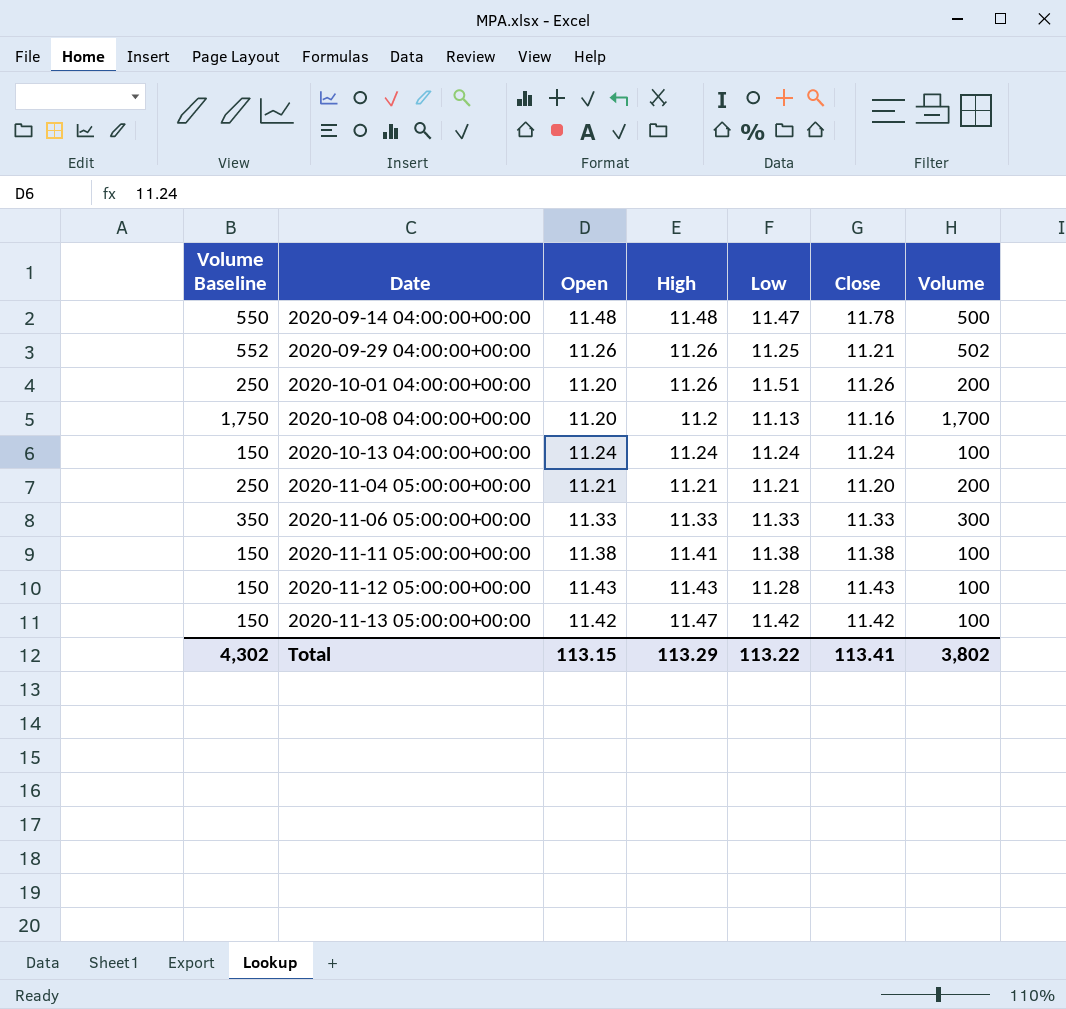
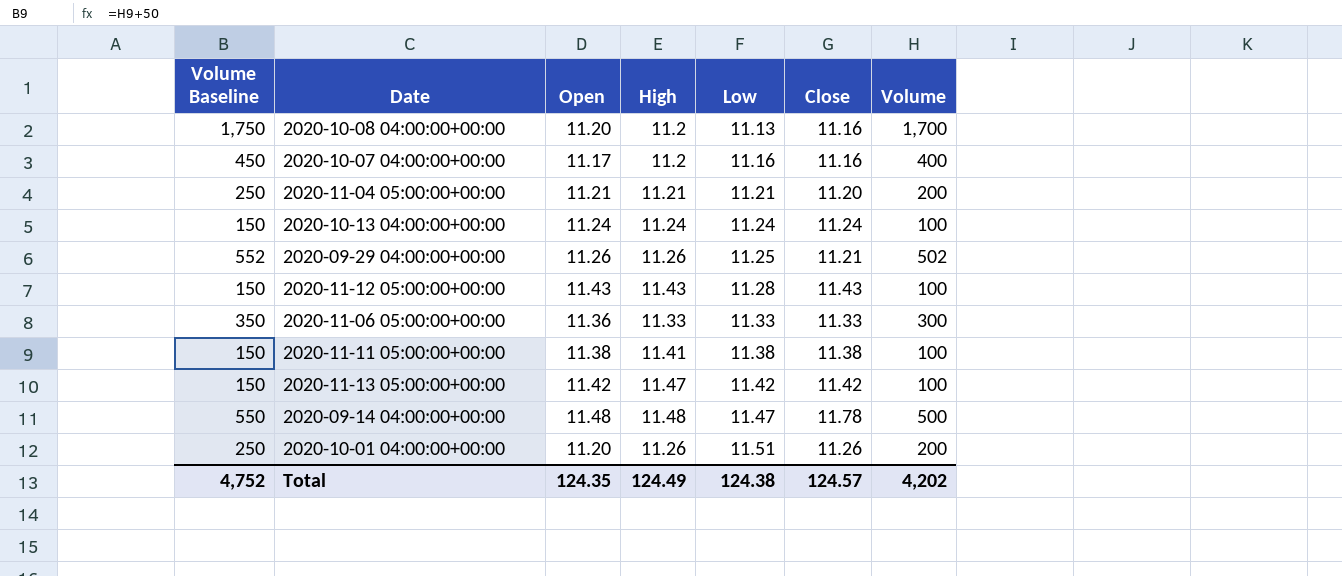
row order: Date ascending -> Low ascending
row 2020-10-07 04:00:00+00:00: none -> 450 | 11.17 | 11.2 | 11.16 | 11.16 | 400
2020-11-06 05:00:00+00:00 | Open: 11.33 -> 11.36
Total | Volume Baseline: 4,302 -> 4,752
Total | Open: 113.15 -> 124.35
Total | High: 113.29 -> 124.49
Total | Low: 113.22 -> 124.38
Total | Close: 113.41 -> 124.57
Total | Volume: 3,802 -> 4,202

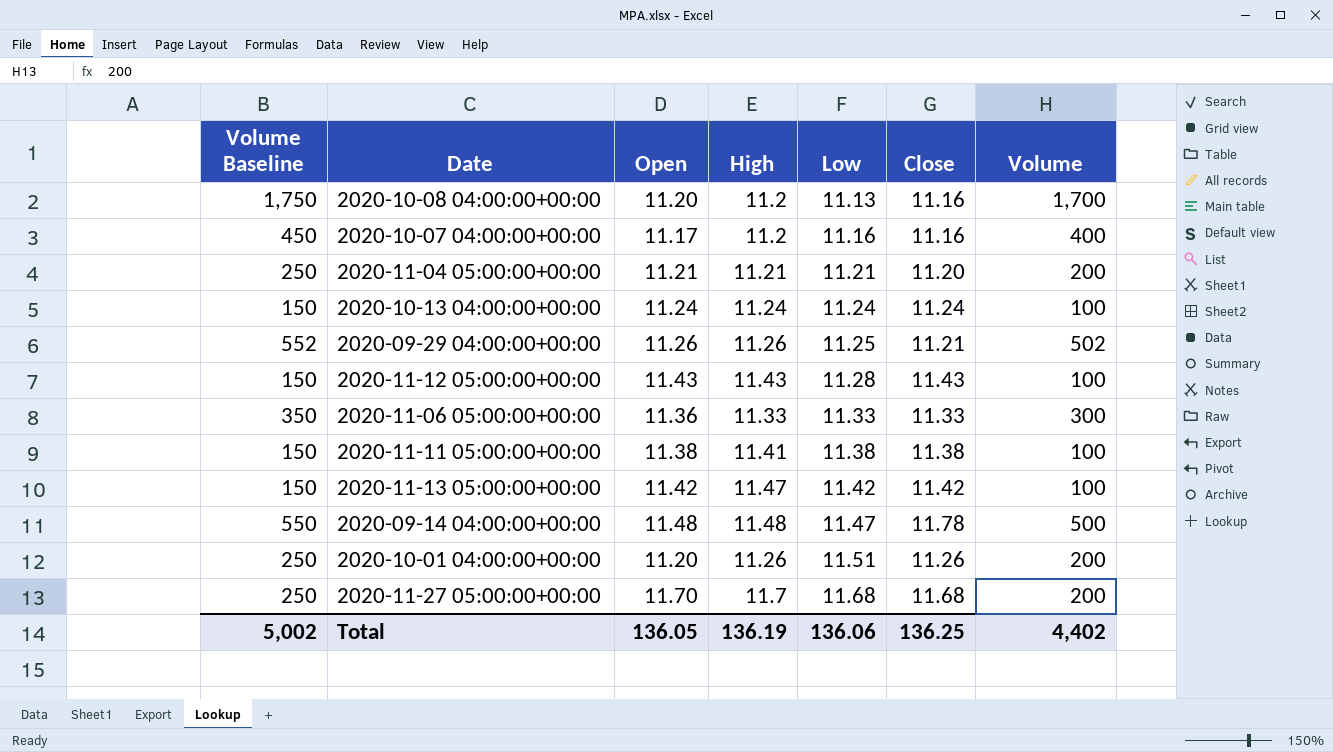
row 2020-11-27 05:00:00+00:00: none -> 250 | 11.70 | 11.7 | 11.68 | 11.68 | 200
Total | Volume Baseline: 4,752 -> 5,002
Total | Open: 124.35 -> 136.05
Total | High: 124.49 -> 136.19
Total | Low: 124.38 -> 136.06
Total | Close: 124.57 -> 136.25
Total | Volume: 4,202 -> 4,402

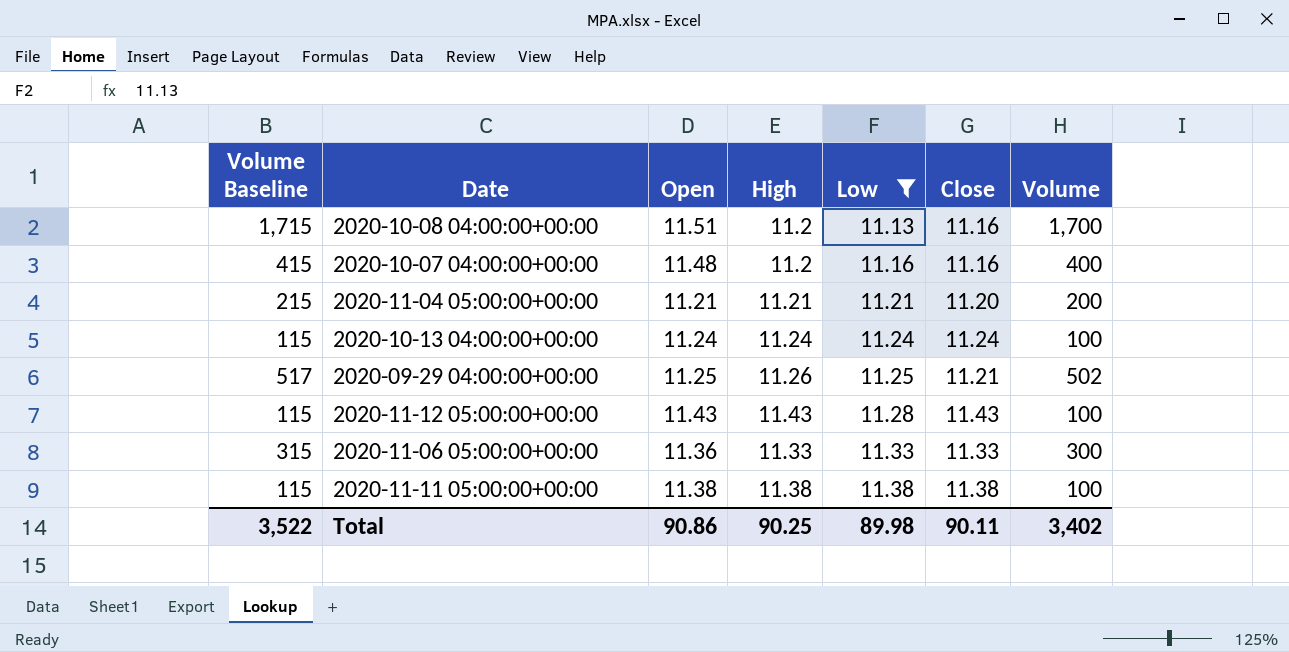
filter: none -> Low <= 11.38
column Volume Baseline | formula: [Volume] + 50 -> [Volume] + 15
2020-10-08 04:00:00+00:00 | Open: 11.20 -> 11.51
2020-10-07 04:00:00+00:00 | Open: 11.17 -> 11.48
2020-09-29 04:00:00+00:00 | Open: 11.26 -> 11.25
2020-11-11 05:00:00+00:00 | High: 11.41 -> 11.38
Total | Volume Baseline: 5,002 -> 3,522
Total | Open: 136.05 -> 90.86
Total | High: 136.19 -> 90.25
Total | Low: 136.06 -> 89.98
Total | Close: 136.25 -> 90.11
Total | Volume: 4,402 -> 3,402

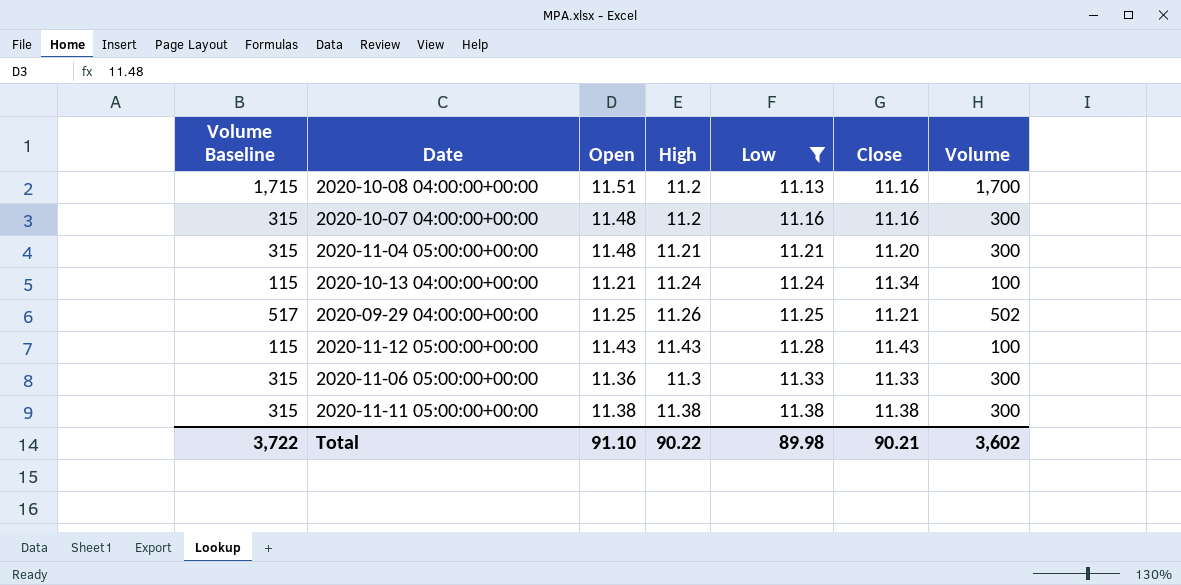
2020-10-07 04:00:00+00:00 | Volume Baseline: 415 -> 315
2020-10-07 04:00:00+00:00 | Volume: 400 -> 300
2020-11-04 05:00:00+00:00 | Volume Baseline: 215 -> 315
2020-11-04 05:00:00+00:00 | Open: 11.21 -> 11.48
2020-11-04 05:00:00+00:00 | Volume: 200 -> 300
2020-10-13 04:00:00+00:00 | Open: 11.24 -> 11.21
2020-10-13 04:00:00+00:00 | Close: 11.24 -> 11.34
2020-11-06 05:00:00+00:00 | High: 11.33 -> 11.3
2020-11-11 05:00:00+00:00 | Volume Baseline: 115 -> 315
2020-11-11 05:00:00+00:00 | Volume: 100 -> 300
Total | Volume Baseline: 3,522 -> 3,722
Total | Open: 90.86 -> 91.10
Total | High: 90.25 -> 90.22
Total | Close: 90.11 -> 90.21
Total | Volume: 3,402 -> 3,602

